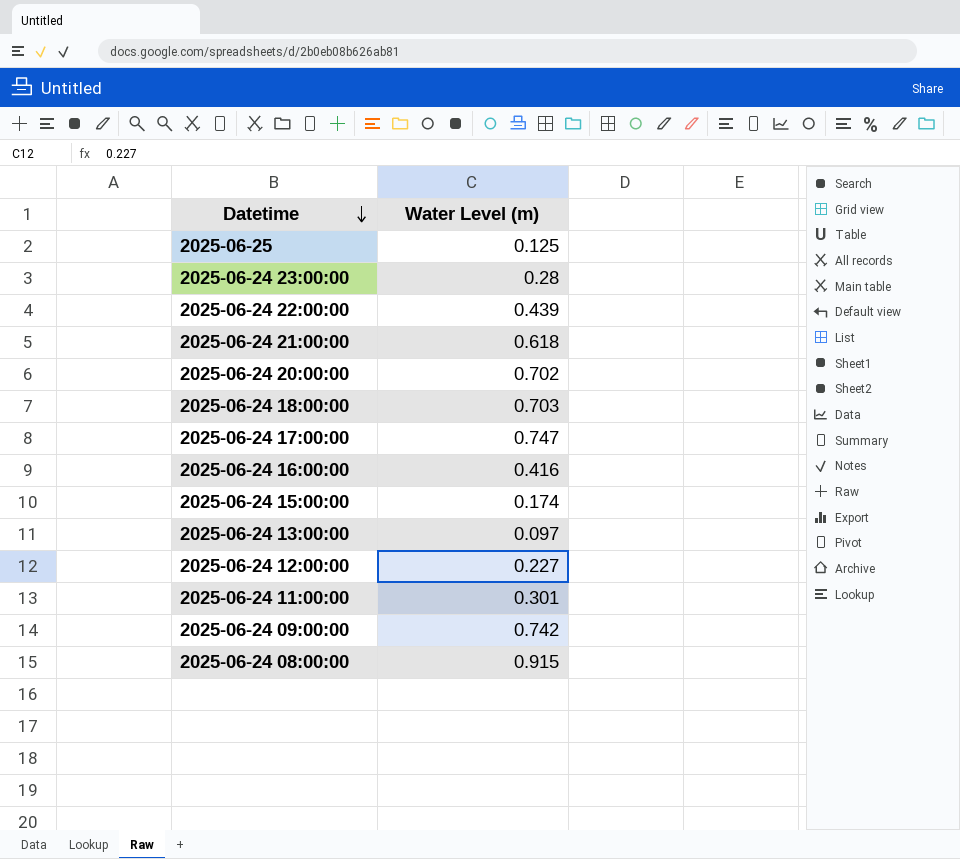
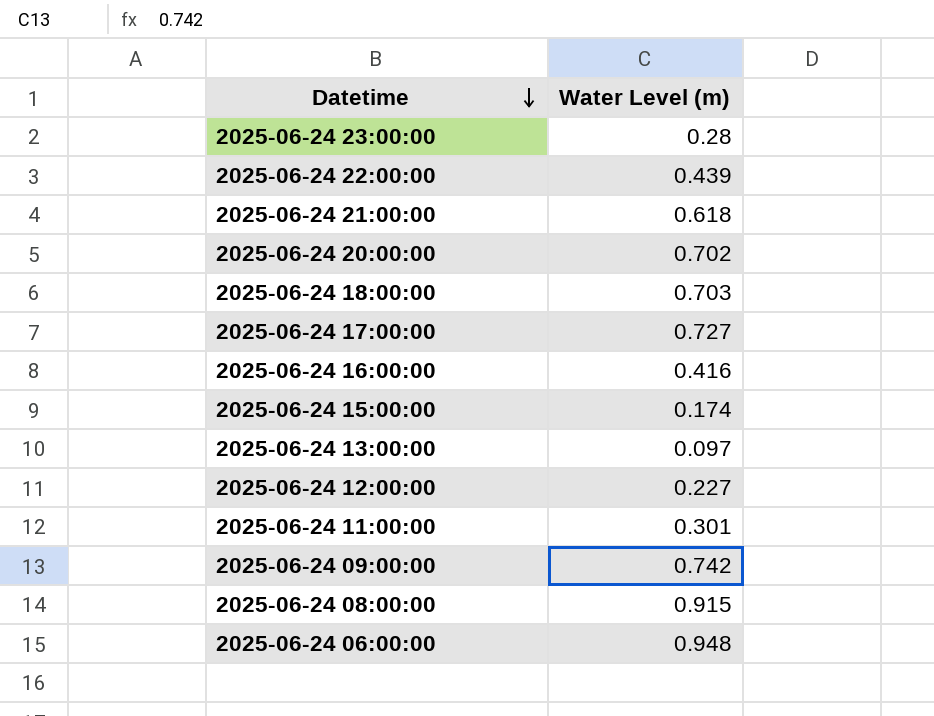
row 2025-06-25: 0.125 -> none
2025-06-24 17:00:00 | Water Level (m): 0.747 -> 0.727
row 2025-06-24 06:00:00: none -> 0.948

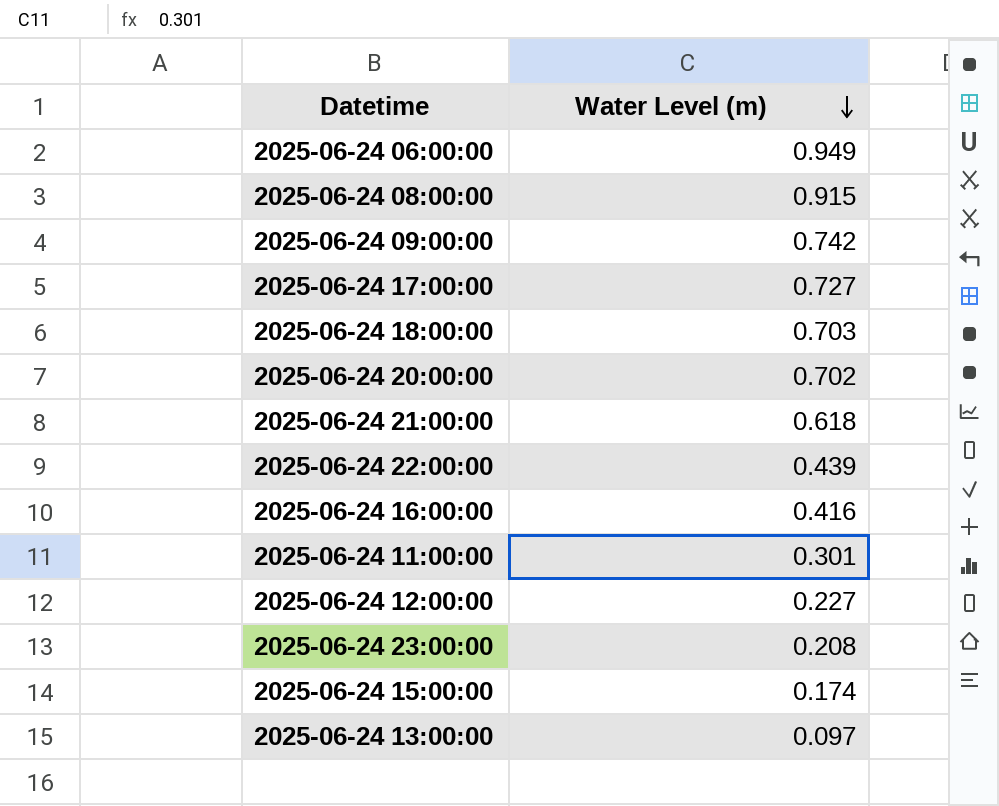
row order: Datetime descending -> Water Level (m) descending
2025-06-24 06:00:00 | Water Level (m): 0.948 -> 0.949
2025-06-24 23:00:00 | Water Level (m): 0.28 -> 0.208

